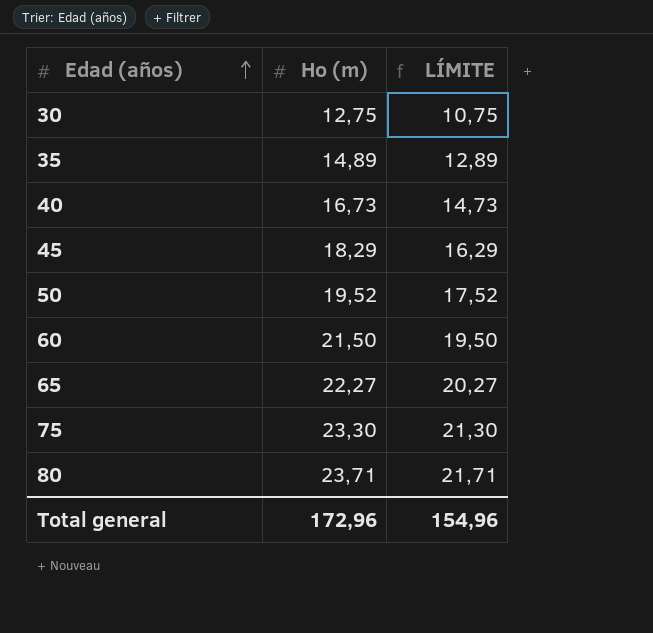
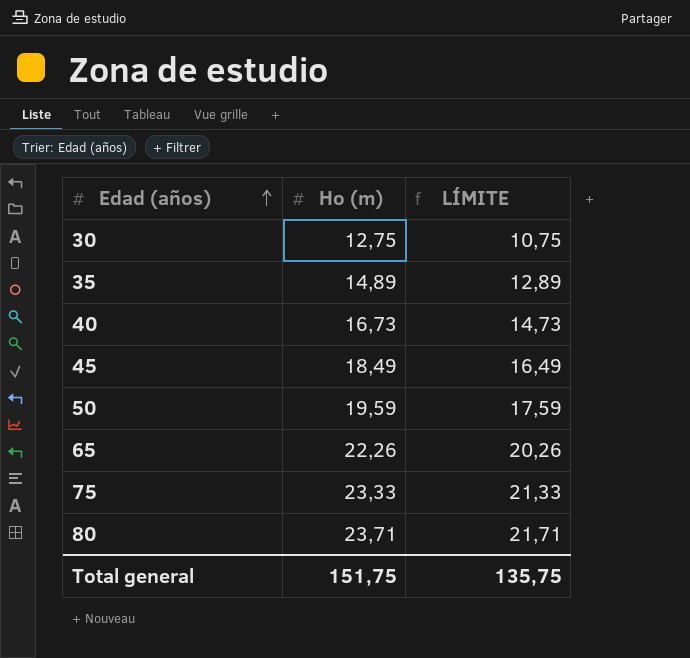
row 60: 21,50 | 19,50 -> none
45 | Ho (m): 18,29 -> 18,49
45 | LÍMITE: 16,29 -> 16,49
50 | Ho (m): 19,52 -> 19,59
50 | LÍMITE: 17,52 -> 17,59
65 | Ho (m): 22,27 -> 22,26
65 | LÍMITE: 20,27 -> 20,26
75 | Ho (m): 23,30 -> 23,33
75 | LÍMITE: 21,30 -> 21,33
Total general | Ho (m): 172,96 -> 151,75
Total general | LÍMITE: 154,96 -> 135,75

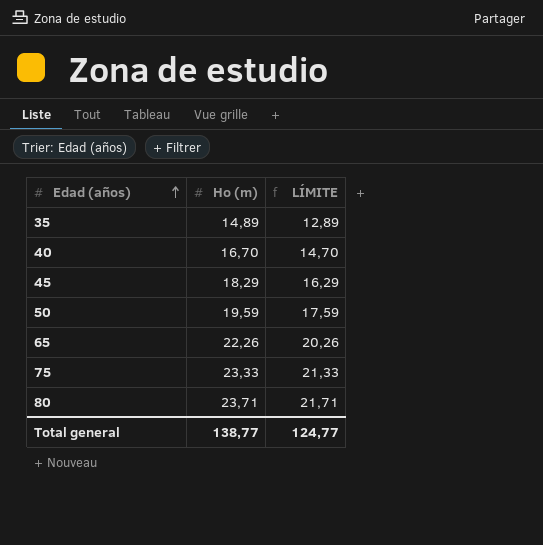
row 30: 12,75 | 10,75 -> none
40 | Ho (m): 16,73 -> 16,70
40 | LÍMITE: 14,73 -> 14,70
45 | Ho (m): 18,49 -> 18,29
45 | LÍMITE: 16,49 -> 16,29
Total general | Ho (m): 151,75 -> 138,77
Total general | LÍMITE: 135,75 -> 124,77

